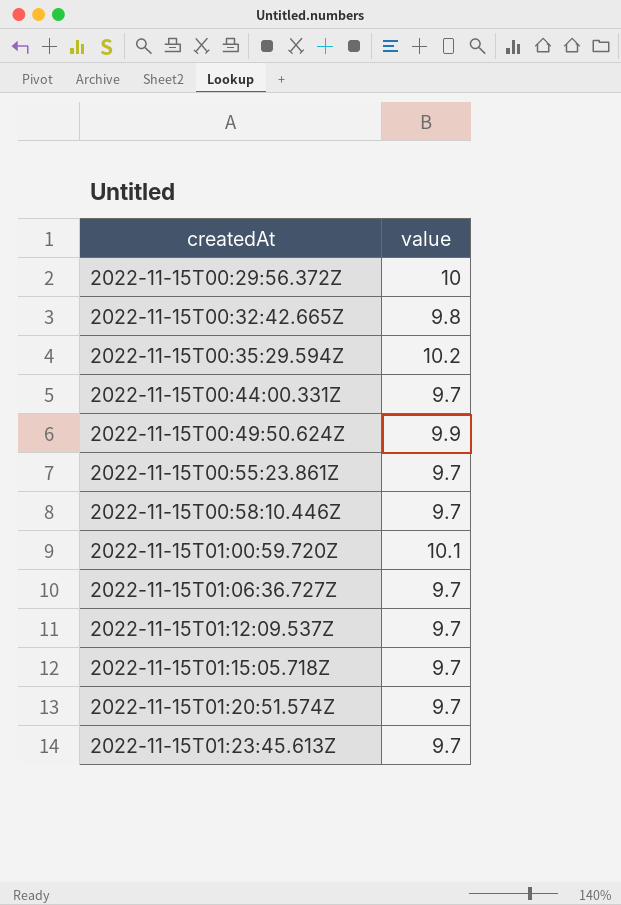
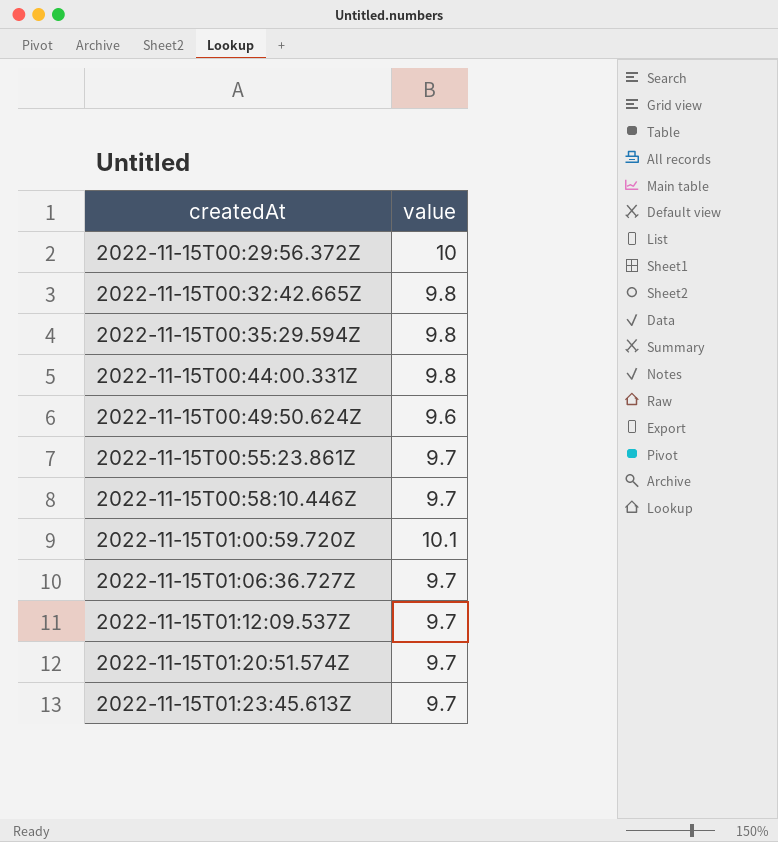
row 2022-11-15T01:15:05.718Z: 9.7 -> none
2022-11-15T00:35:29.594Z | value: 10.2 -> 9.8
2022-11-15T00:44:00.331Z | value: 9.7 -> 9.8
2022-11-15T00:49:50.624Z | value: 9.9 -> 9.6

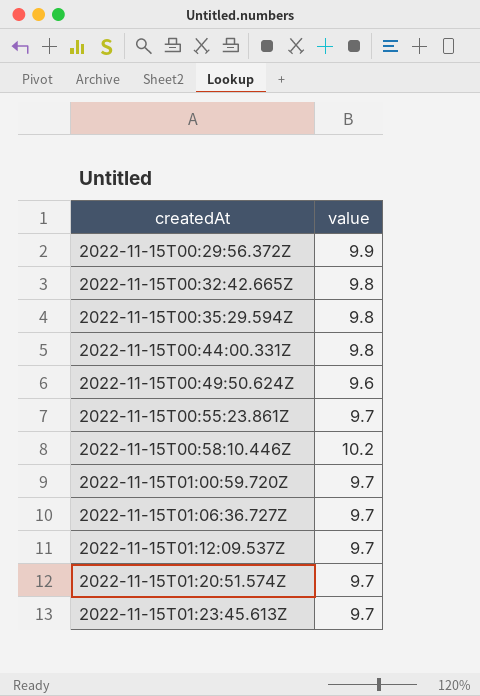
2022-11-15T00:29:56.372Z | value: 10 -> 9.9
2022-11-15T00:58:10.446Z | value: 9.7 -> 10.2
2022-11-15T01:00:59.720Z | value: 10.1 -> 9.7

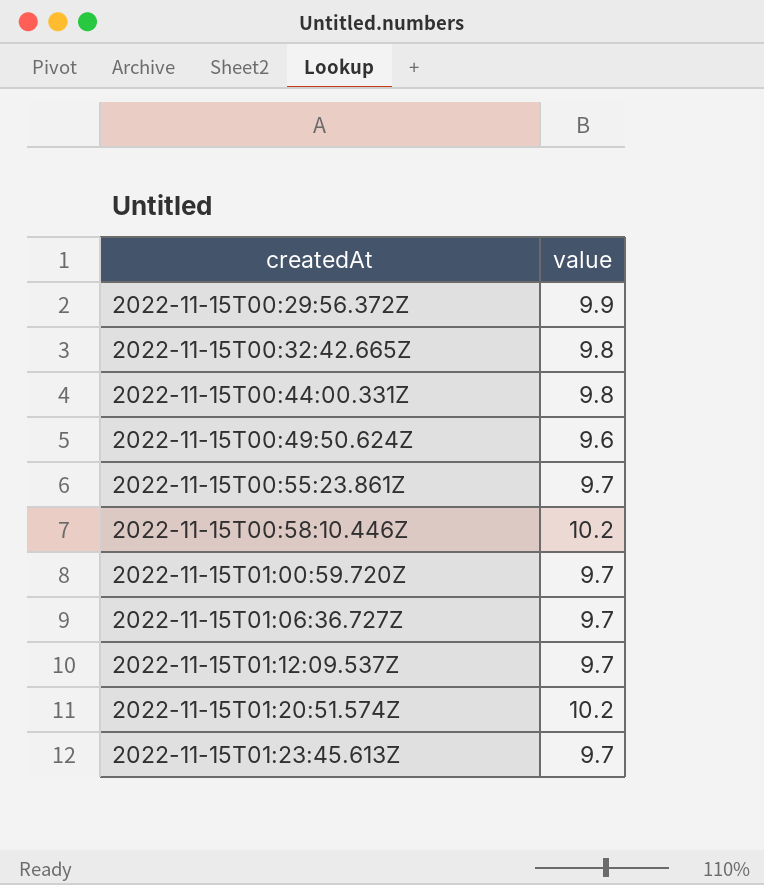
row 2022-11-15T00:35:29.594Z: 9.8 -> none
2022-11-15T01:20:51.574Z | value: 9.7 -> 10.2

